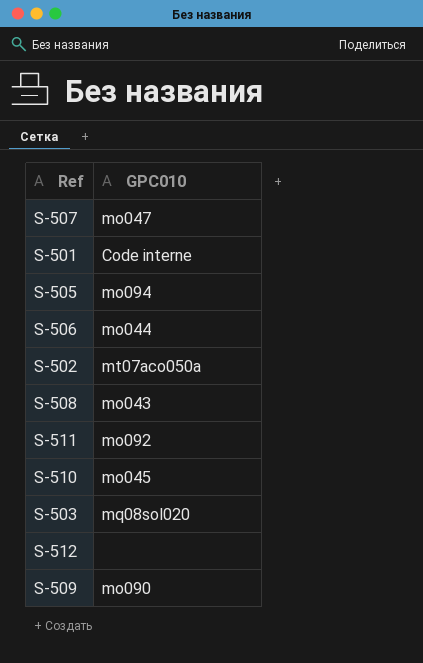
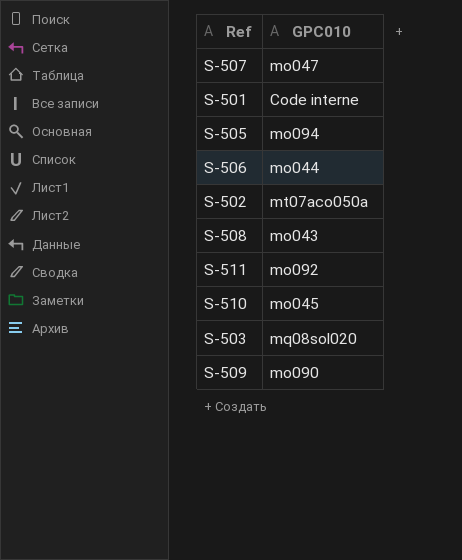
row S-512: none -> none

